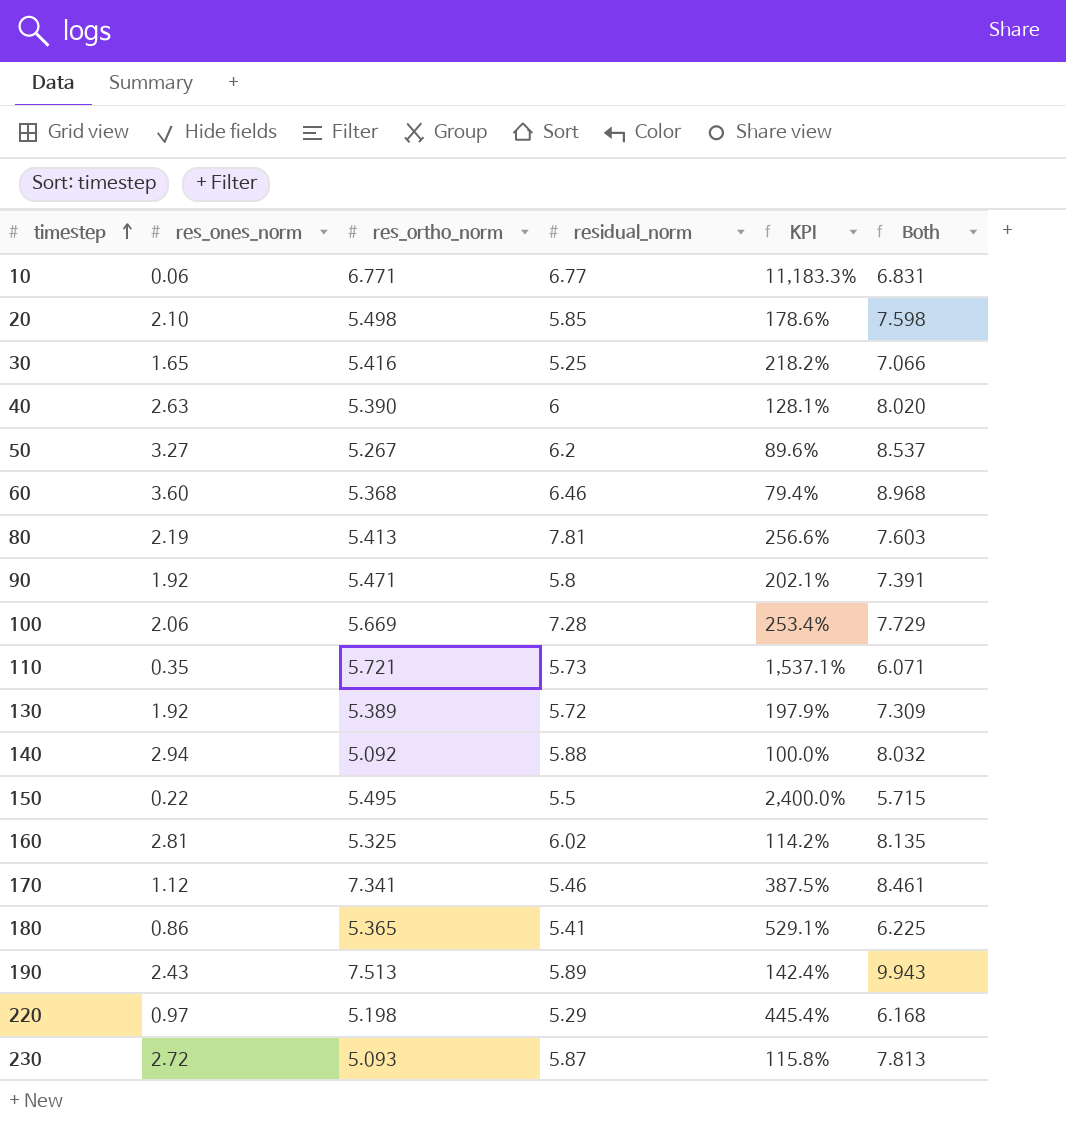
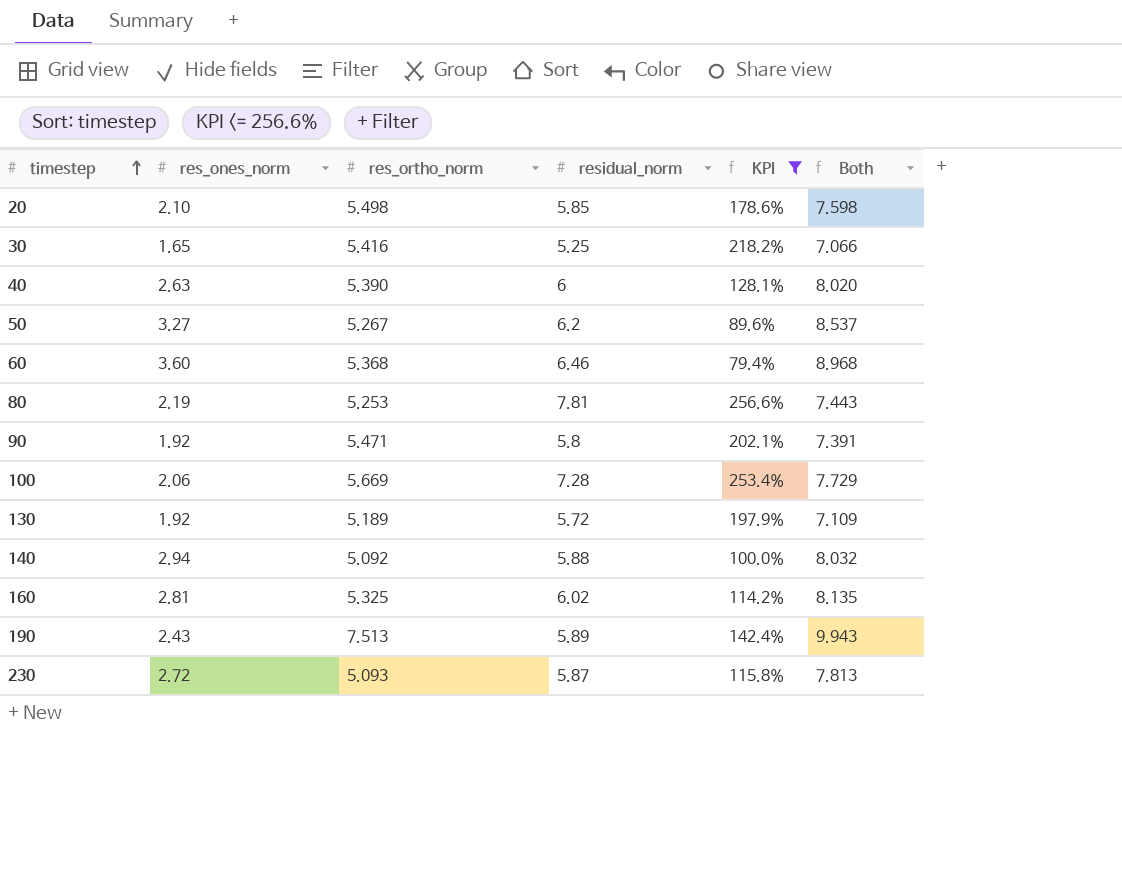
filter: none -> KPI <= 256.6%
80 | res_ortho_norm: 5.413 -> 5.253
80 | Both: 7.603 -> 7.443
130 | res_ortho_norm: 5.389 -> 5.189
130 | Both: 7.309 -> 7.109

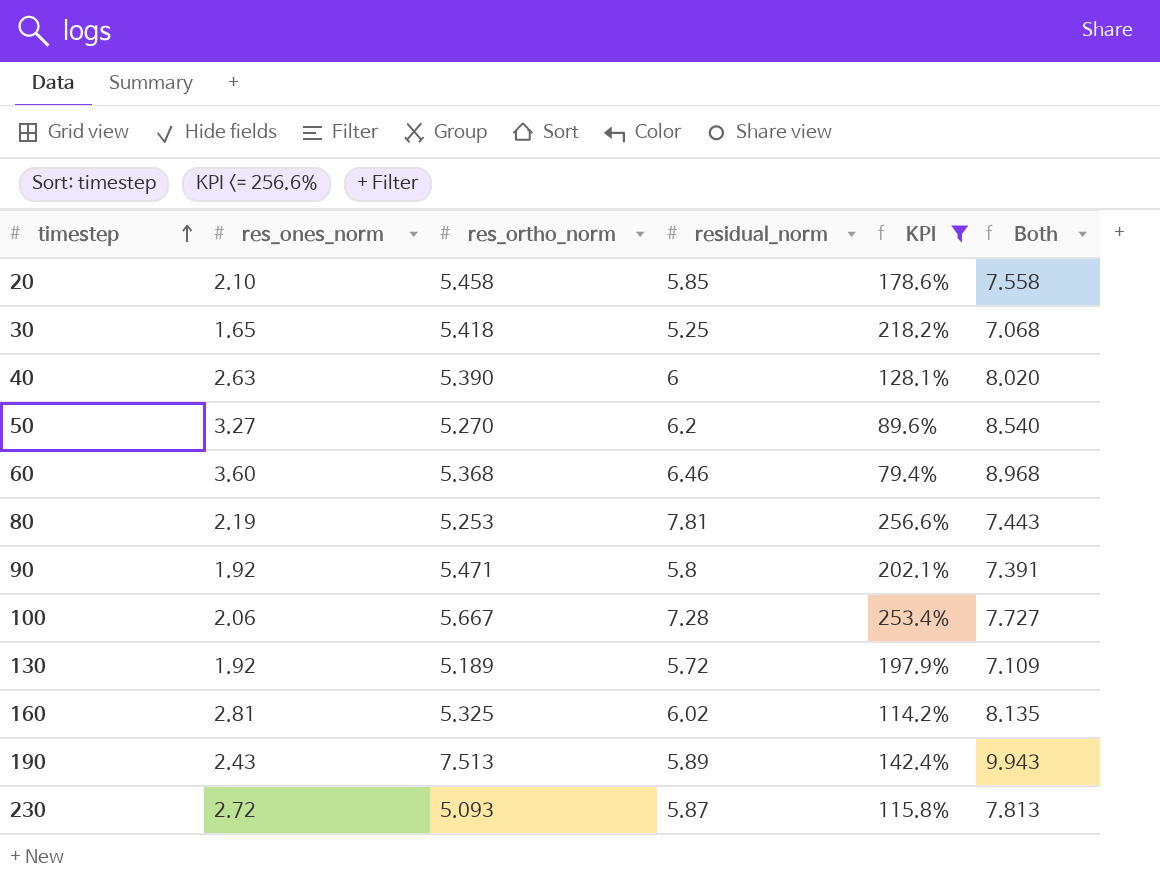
row 140: 2.94 | 5.092 | 5.88 | 100.0% | 8.032 -> none
20 | res_ortho_norm: 5.498 -> 5.458
20 | Both: 7.598 -> 7.558
30 | res_ortho_norm: 5.416 -> 5.418
30 | Both: 7.066 -> 7.068
50 | res_ortho_norm: 5.267 -> 5.270
50 | Both: 8.537 -> 8.540
100 | res_ortho_norm: 5.669 -> 5.667
100 | Both: 7.729 -> 7.727

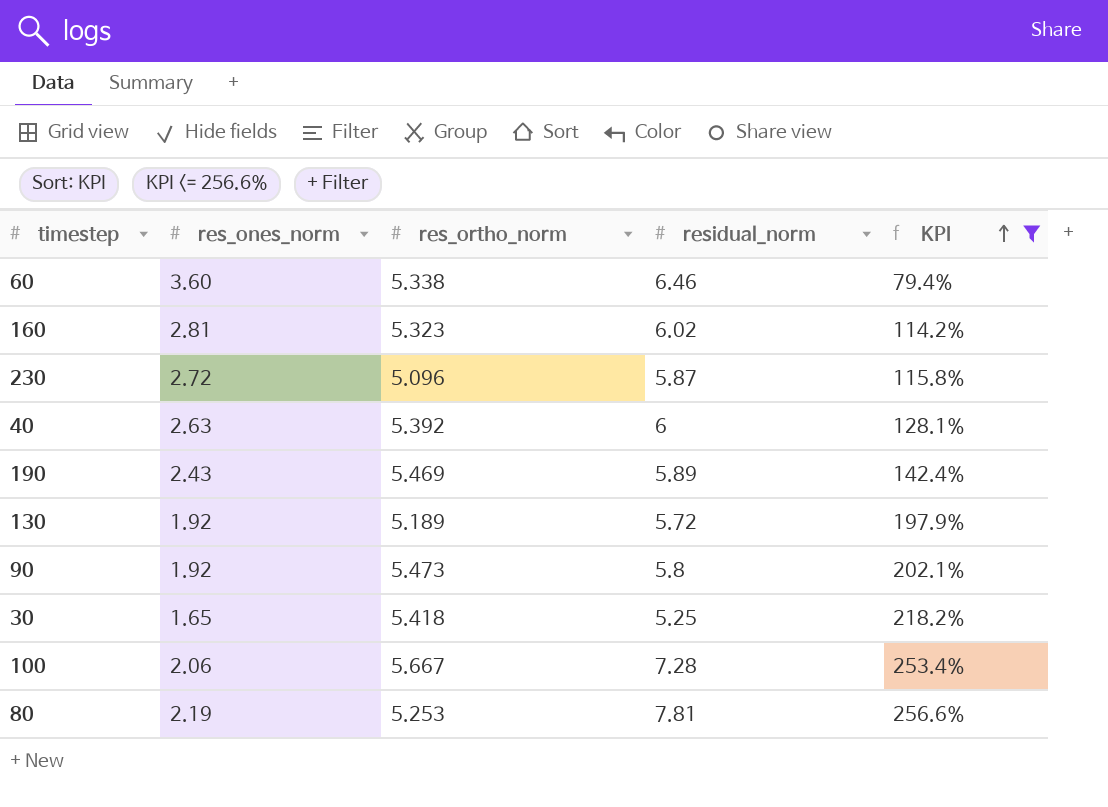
row order: timestep ascending -> KPI ascending
column Both | formula: [res_ones_norm] + [res_ortho_norm] -> none
row 20: 2.10 | 5.458 | 5.85 | 178.6% | 7.558 -> none
row 50: 3.27 | 5.270 | 6.2 | 89.6% | 8.540 -> none
60 | res_ortho_norm: 5.368 -> 5.338
160 | res_ortho_norm: 5.325 -> 5.323
230 | res_ortho_norm: 5.093 -> 5.096
40 | res_ortho_norm: 5.390 -> 5.392
190 | res_ortho_norm: 7.513 -> 5.469
90 | res_ortho_norm: 5.471 -> 5.473

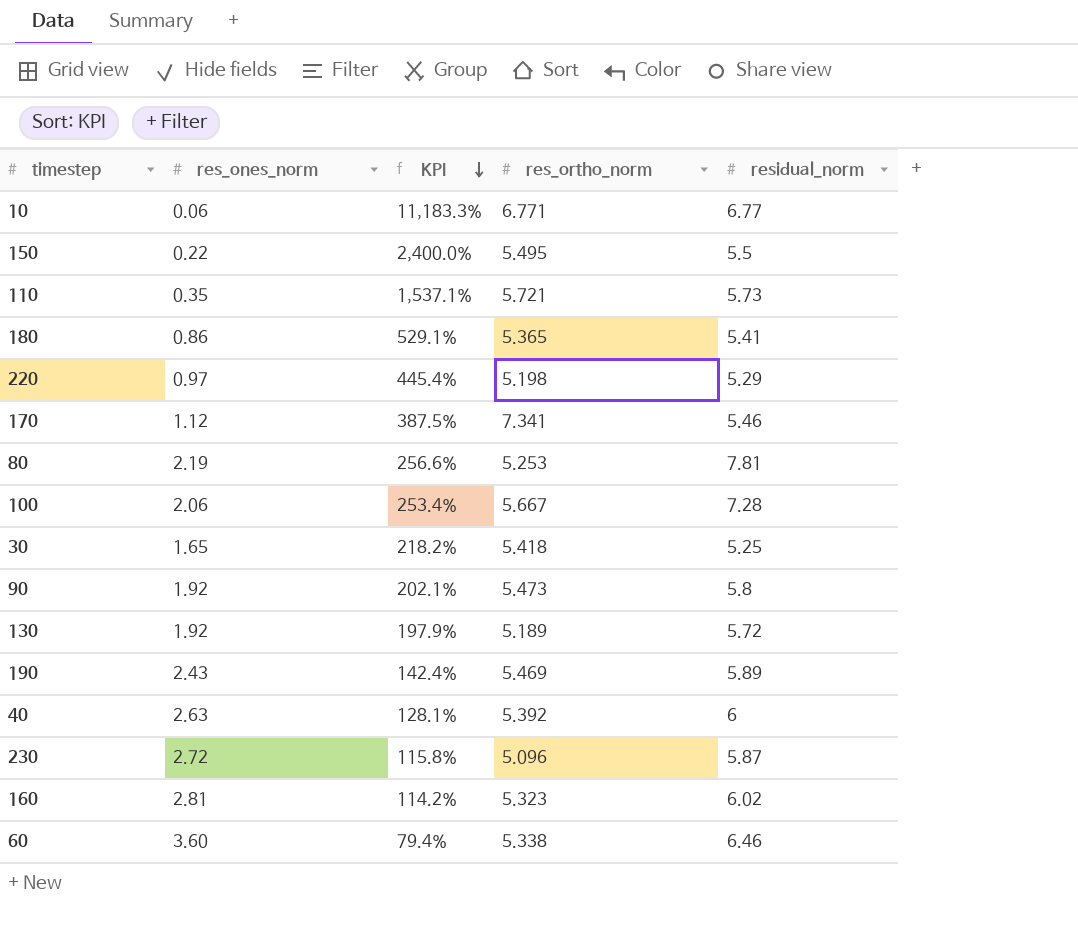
filter: KPI <= 256.6% -> none
row order: KPI ascending -> KPI descending
column KPI | position: 5 -> 3

